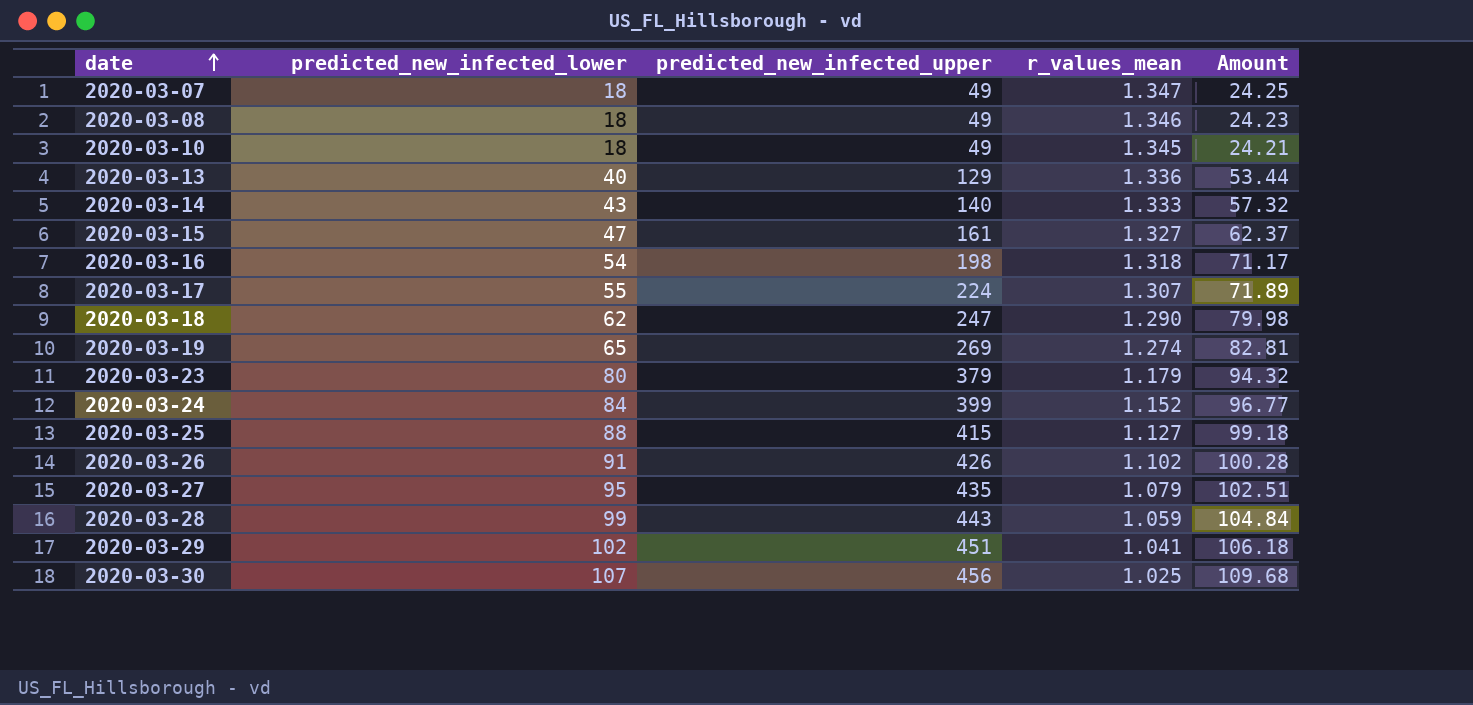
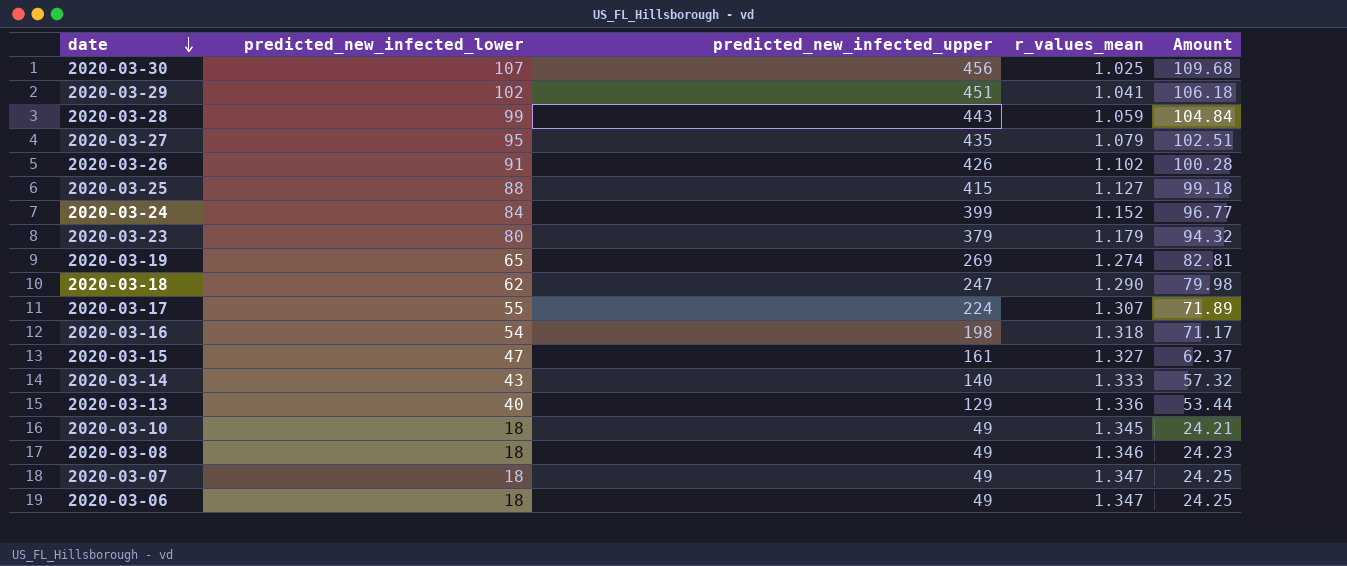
row order: date ascending -> date descending
row 2020-03-06: none -> 18 | 49 | 1.347 | 24.25

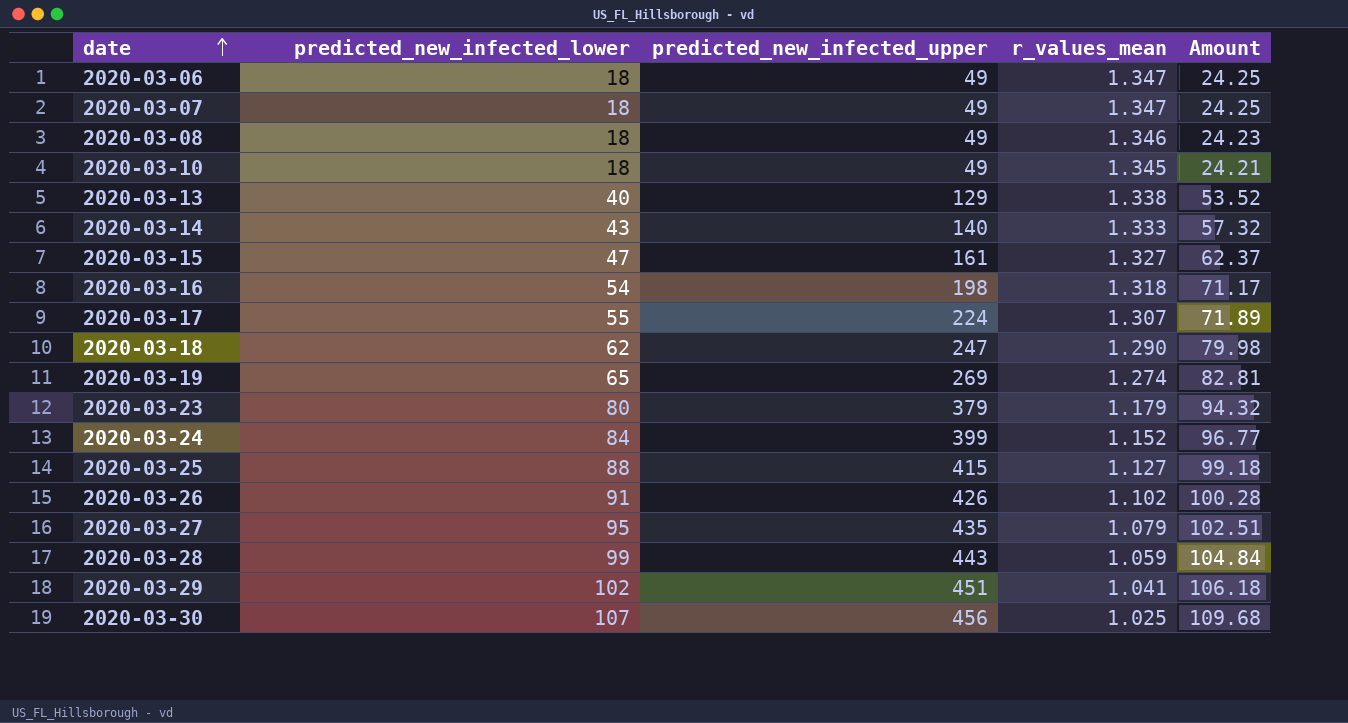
row order: date descending -> date ascending
2020-03-13 | r_values_mean: 1.336 -> 1.338
2020-03-13 | Amount: 53.44 -> 53.52

